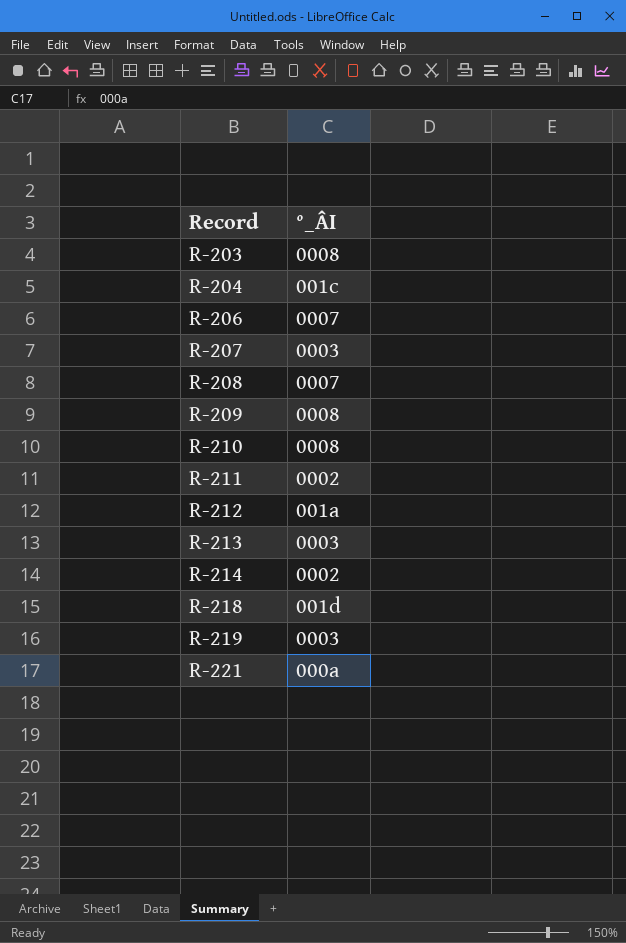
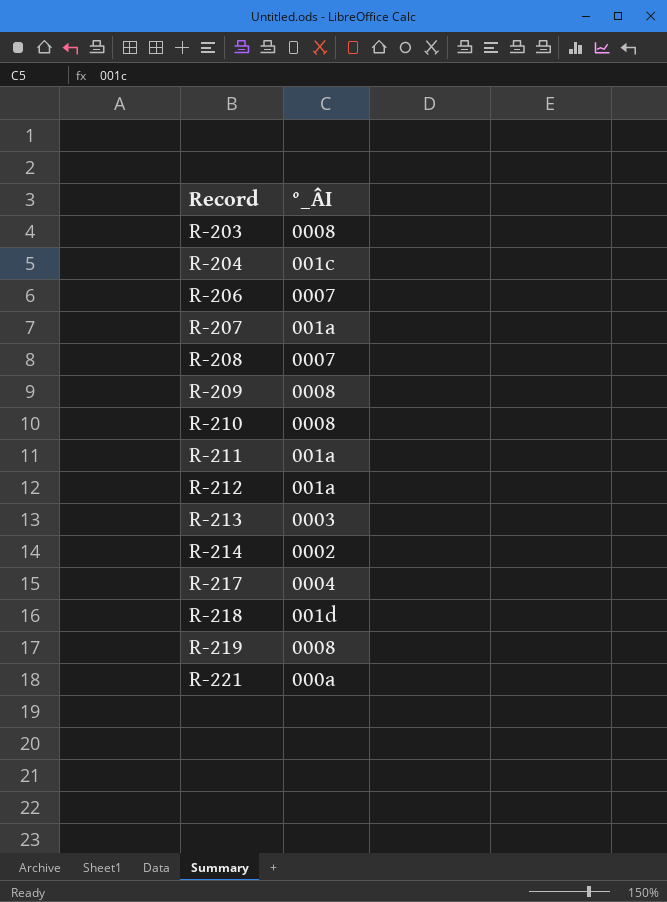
R-207 | °_ÂI: 0003 -> 001a
R-211 | °_ÂI: 0002 -> 001a
row R-217: none -> 0004
R-219 | °_ÂI: 0003 -> 0008

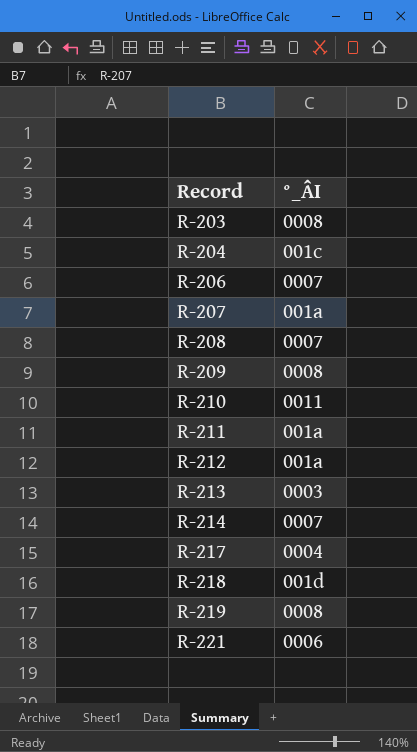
R-210 | °_ÂI: 0008 -> 0011
R-214 | °_ÂI: 0002 -> 0007
R-221 | °_ÂI: 000a -> 0006

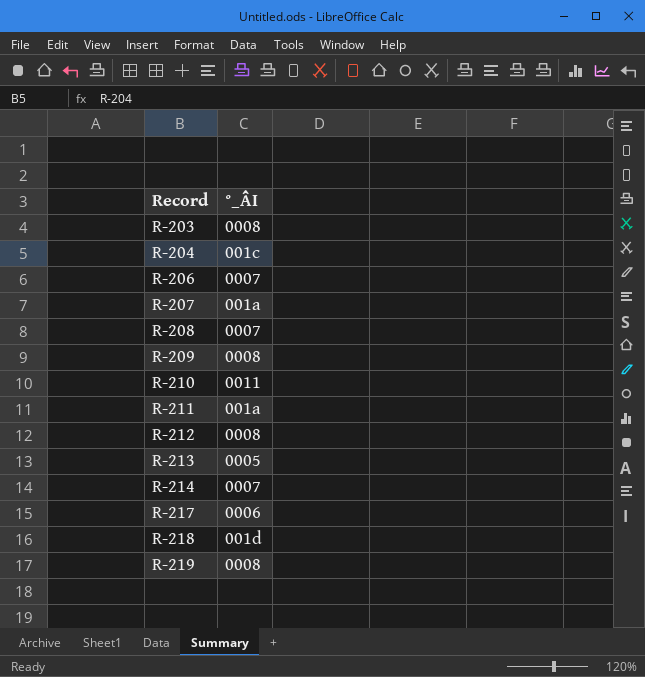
row R-221: 0006 -> none
R-212 | °_ÂI: 001a -> 0008
R-213 | °_ÂI: 0003 -> 0005
R-217 | °_ÂI: 0004 -> 0006

